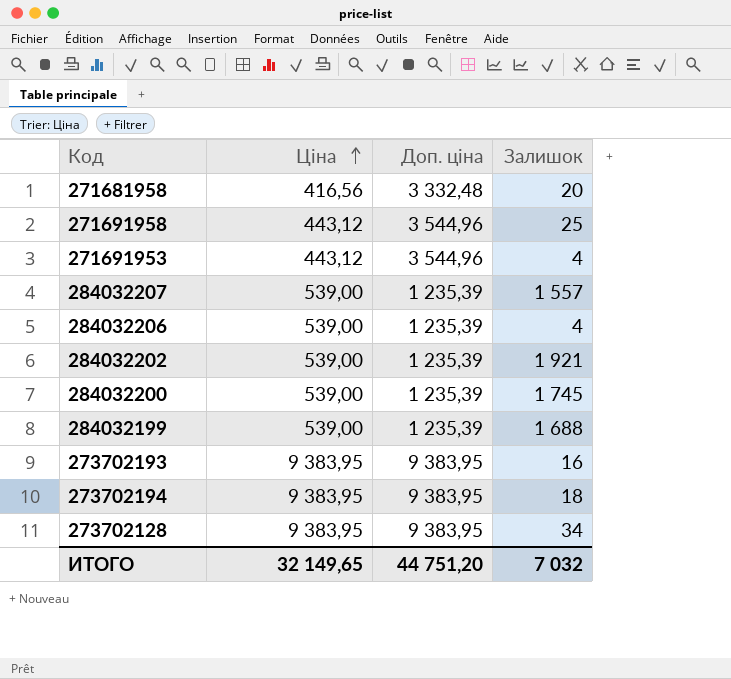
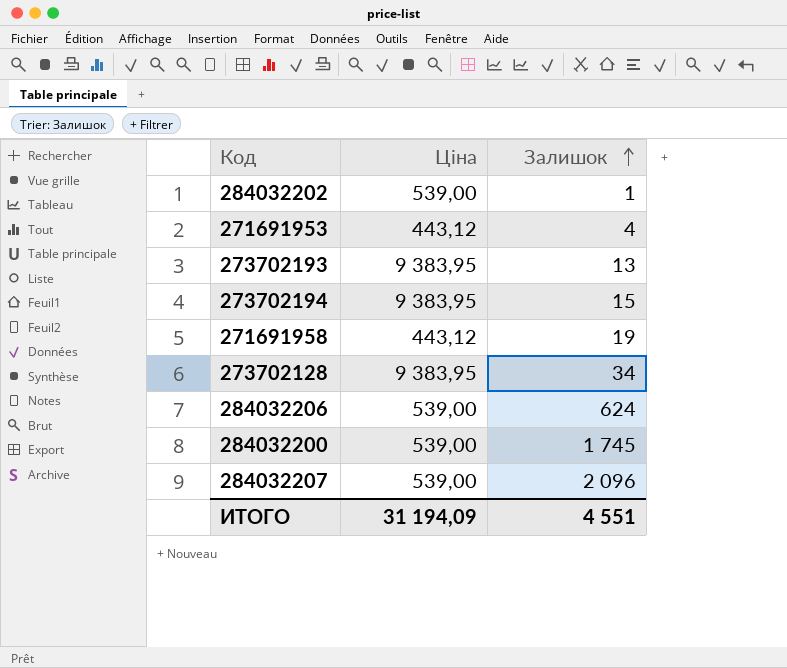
row order: Ціна ascending -> Залишок ascending
column Доп. ціна | position: 3 -> none
row 271681958: 416,56 | 3 332,48 | 20 -> none
row 284032199: 539,00 | 1 235,39 | 1 688 -> none
284032202 | Залишок: 1 921 -> 1
273702193 | Залишок: 16 -> 13
273702194 | Залишок: 18 -> 15
271691958 | Залишок: 25 -> 19
284032206 | Залишок: 4 -> 624
284032207 | Залишок: 1 557 -> 2 096
ИТОГО | Ціна: 32 149,65 -> 31 194,09
ИТОГО | Залишок: 7 032 -> 4 551

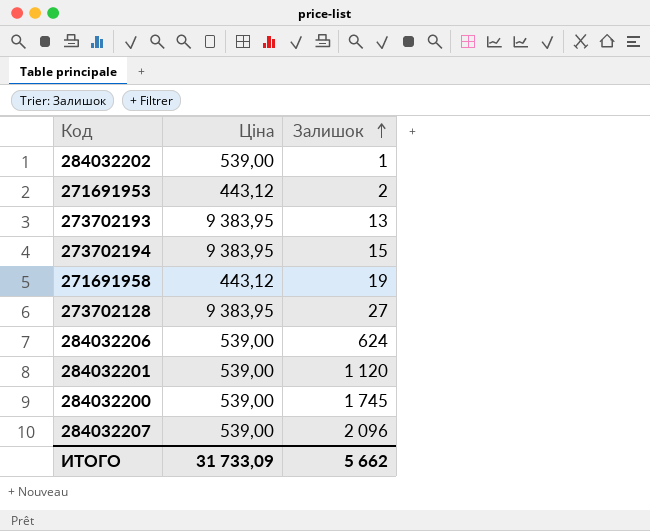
271691953 | Залишок: 4 -> 2
273702128 | Залишок: 34 -> 27
row 284032201: none -> 539,00 | 1 120
ИТОГО | Ціна: 31 194,09 -> 31 733,09
ИТОГО | Залишок: 4 551 -> 5 662

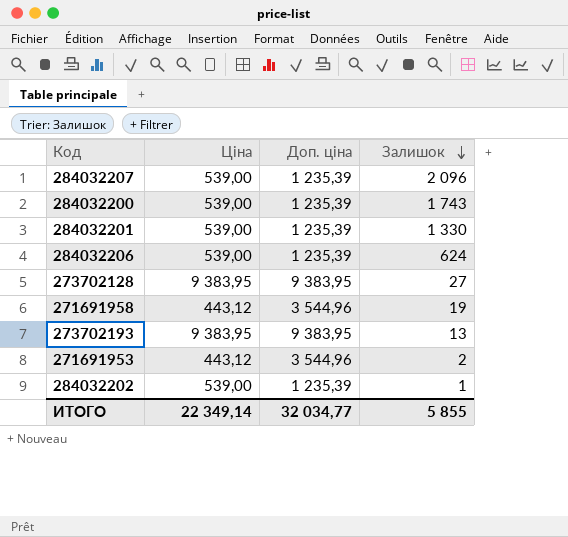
row order: Залишок ascending -> Залишок descending
column Доп. ціна | position: none -> 3
row 273702194: 9 383,95 | 15 -> none
284032200 | Залишок: 1 745 -> 1 743
284032201 | Залишок: 1 120 -> 1 330
ИТОГО | Ціна: 31 733,09 -> 22 349,14
ИТОГО | Залишок: 5 662 -> 5 855

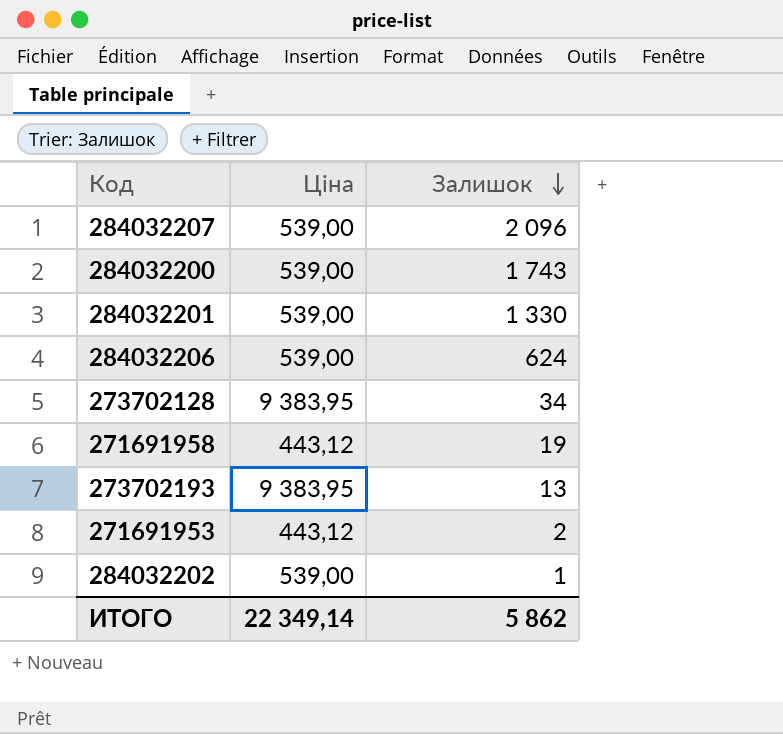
column Доп. ціна | position: 3 -> none
273702128 | Залишок: 27 -> 34
ИТОГО | Залишок: 5 855 -> 5 862

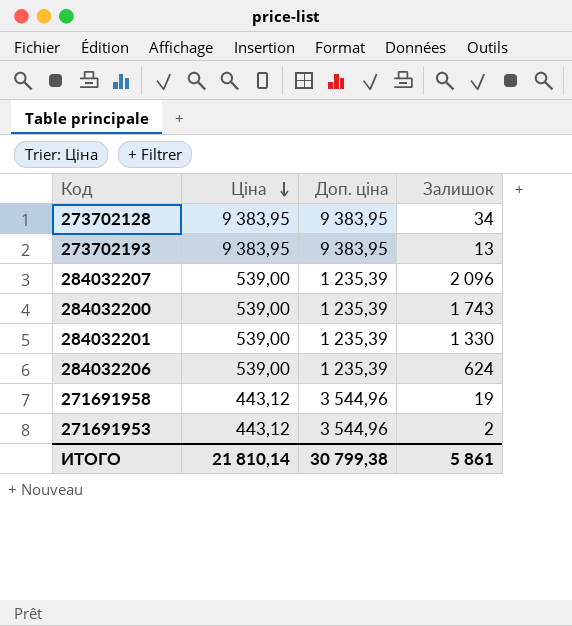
row order: Залишок descending -> Ціна descending
column Доп. ціна | position: none -> 3
row 284032202: 539,00 | 1 -> none
ИТОГО | Ціна: 22 349,14 -> 21 810,14
ИТОГО | Залишок: 5 862 -> 5 861

